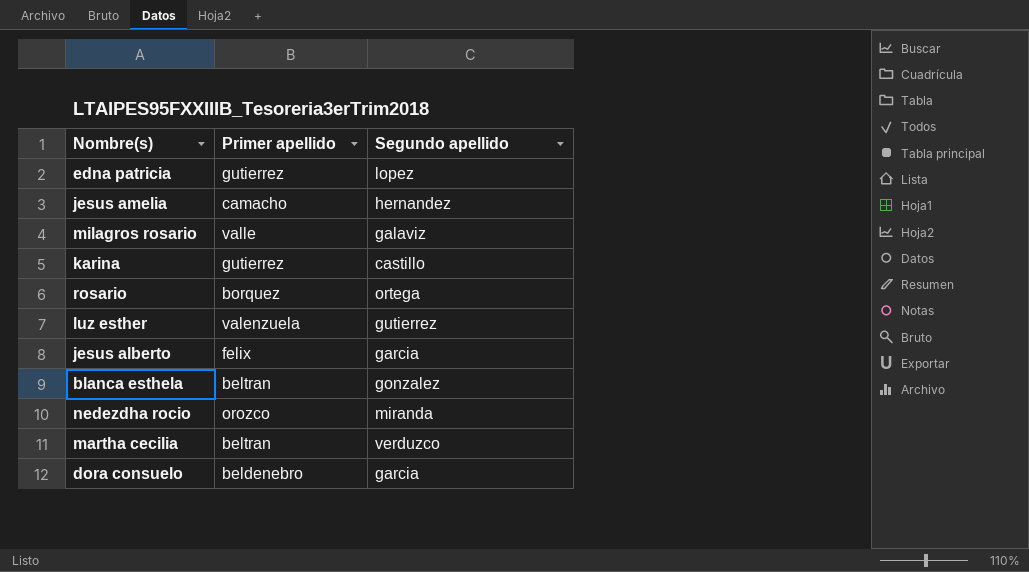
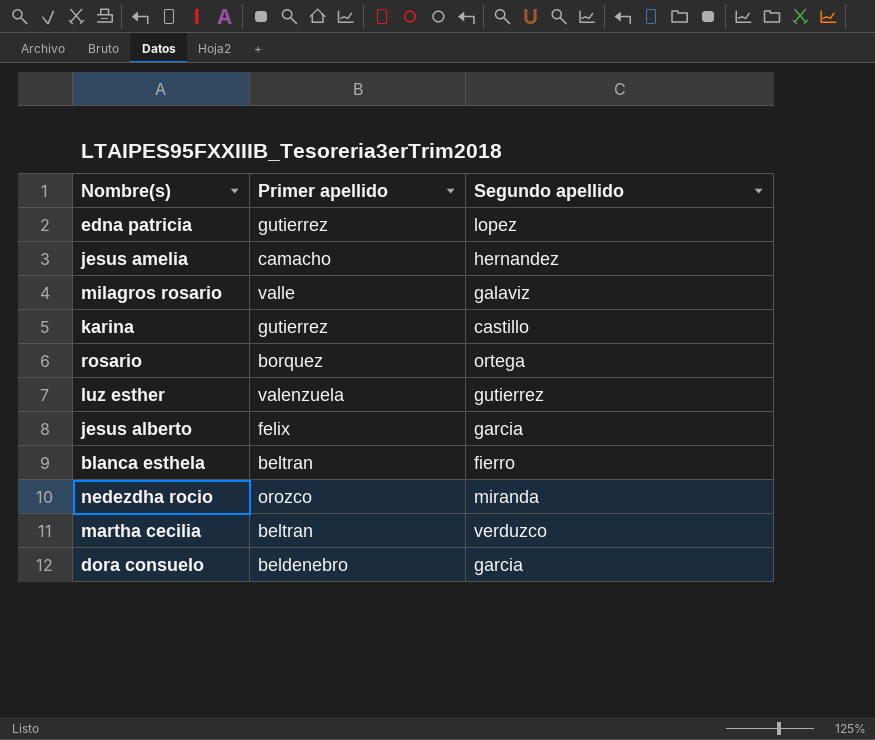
blanca esthela | Segundo apellido: gonzalez -> fierro

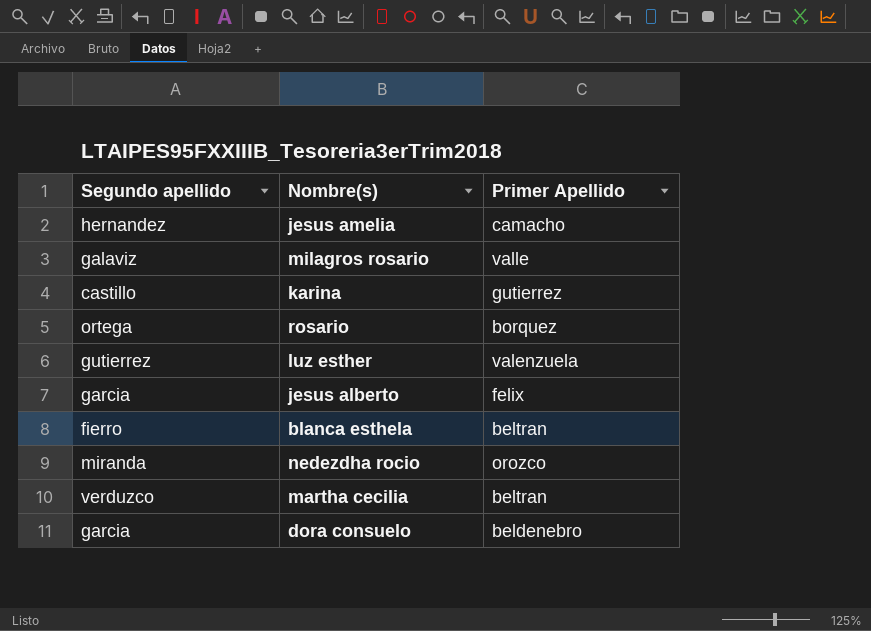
column Segundo apellido | position: 3 -> 1
column name: Primer apellido -> Primer Apellido
row edna patricia: gutierrez | lopez -> none

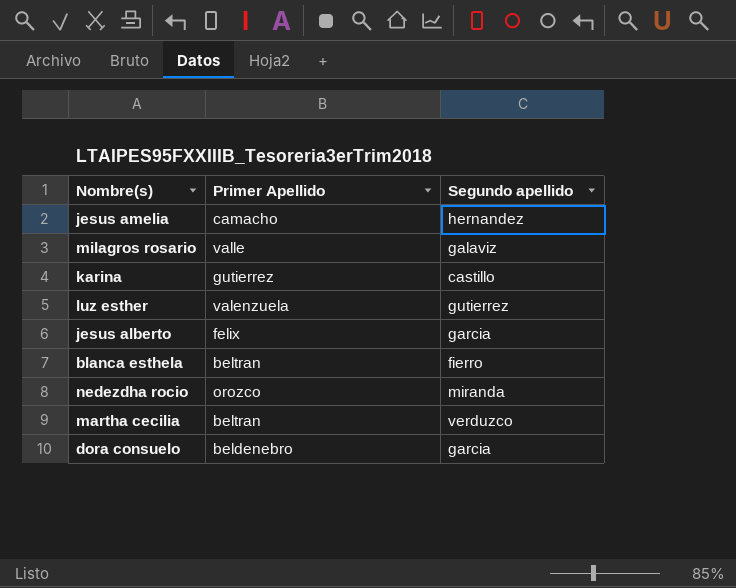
column Segundo apellido | position: 1 -> 3
row rosario: ortega | borquez -> none

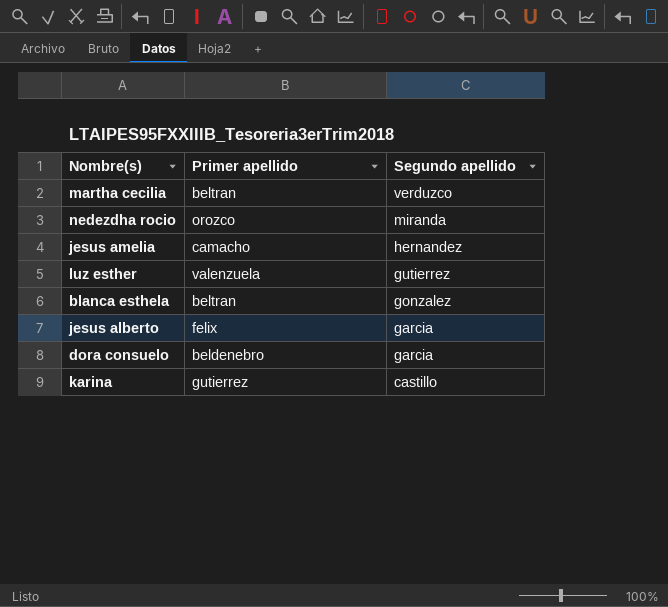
row order: none -> Segundo apellido descending
column name: Primer Apellido -> Primer apellido
row milagros rosario: valle | galaviz -> none
blanca esthela | Segundo apellido: fierro -> gonzalez

